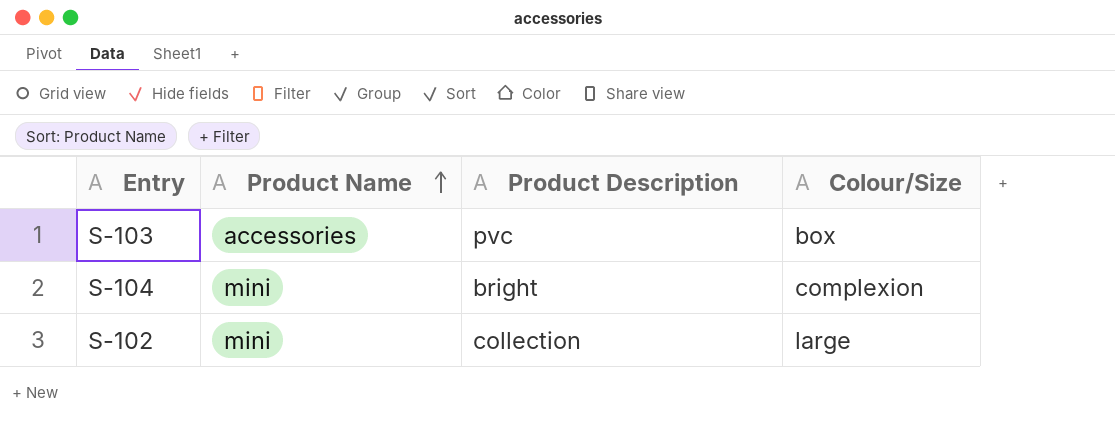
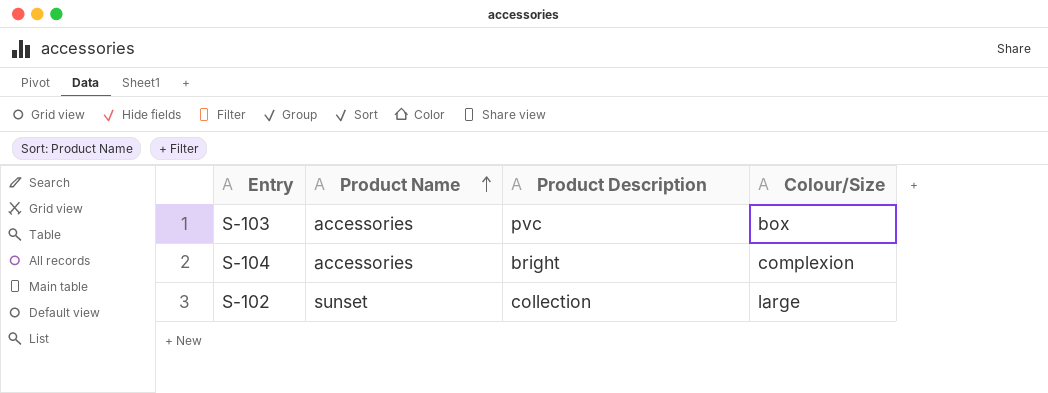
S-104 | Product Name: mini -> accessories
S-102 | Product Name: mini -> sunset

